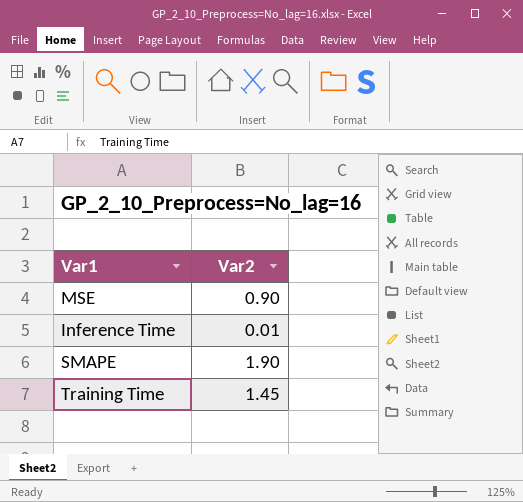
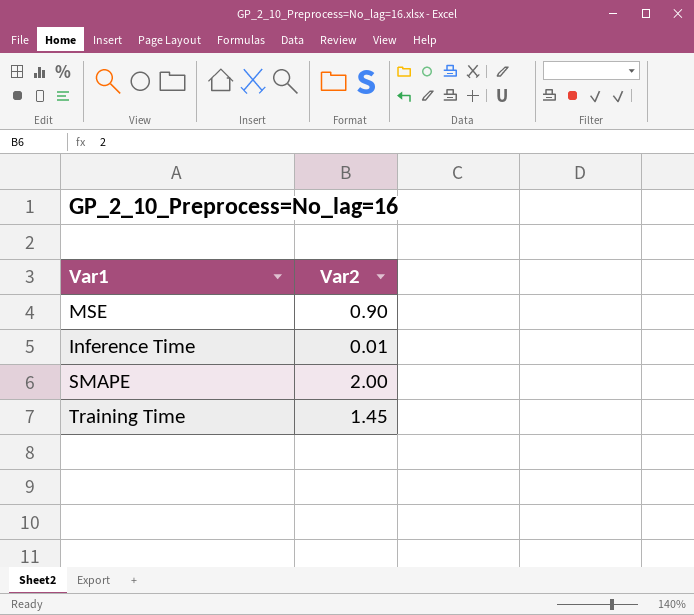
SMAPE | Var2: 1.90 -> 2.00

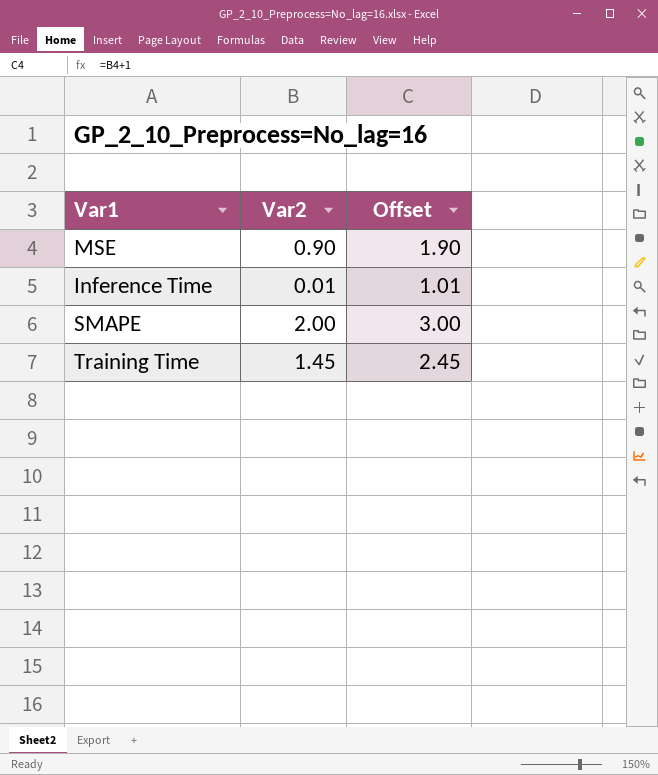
column Offset | formula: none -> [Var2] + 1

